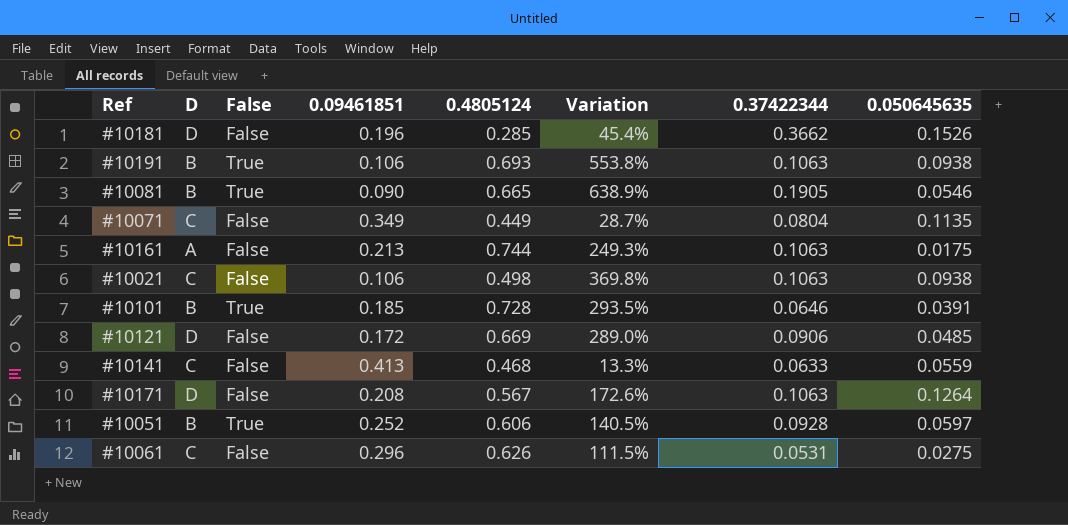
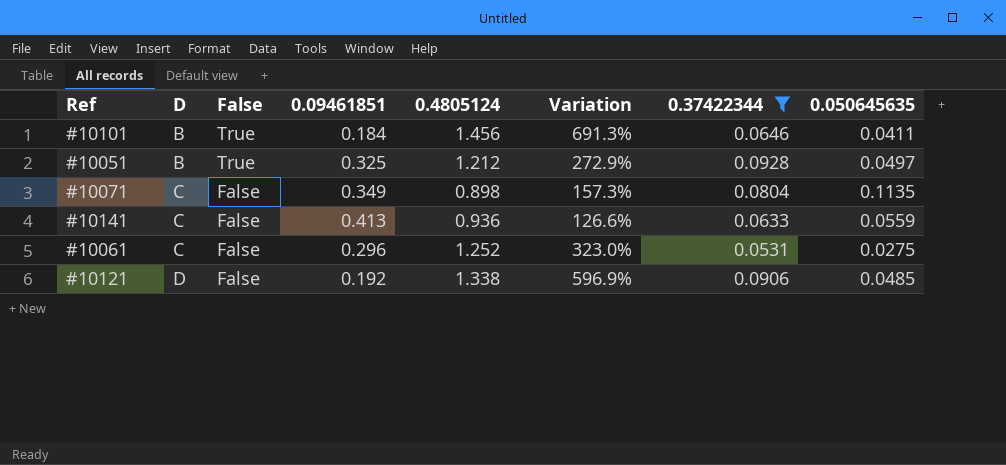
filter: none -> 0.37422344 <= 0.0928
row order: none -> D ascending
#10101 | 0.09461851: 0.185 -> 0.184
#10101 | 0.4805124: 0.728 -> 1.456
#10101 | Variation: 293.5% -> 691.3%
#10101 | 0.050645635: 0.0391 -> 0.0411
#10051 | 0.09461851: 0.252 -> 0.325
#10051 | 0.4805124: 0.606 -> 1.212
#10051 | Variation: 140.5% -> 272.9%
#10051 | 0.050645635: 0.0597 -> 0.0497
#10071 | 0.4805124: 0.449 -> 0.898
#10071 | Variation: 28.7% -> 157.3%
#10141 | 0.4805124: 0.468 -> 0.936
#10141 | Variation: 13.3% -> 126.6%
#10061 | 0.4805124: 0.626 -> 1.252
#10061 | Variation: 111.5% -> 323.0%
#10121 | 0.09461851: 0.172 -> 0.192
#10121 | 0.4805124: 0.669 -> 1.338
#10121 | Variation: 289.0% -> 596.9%

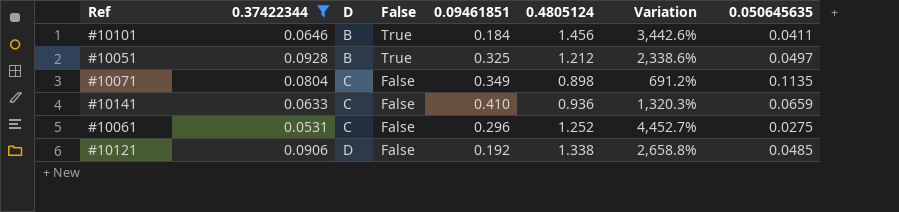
column 0.37422344 | position: 7 -> 2
column Variation | formula: ([0.4805124] - [0.09461851]) / [0.09461851] -> ([0.4805124] - [0.050645635]) / [0.050645635]
#10141 | 0.09461851: 0.413 -> 0.410
#10141 | 0.050645635: 0.0559 -> 0.0659

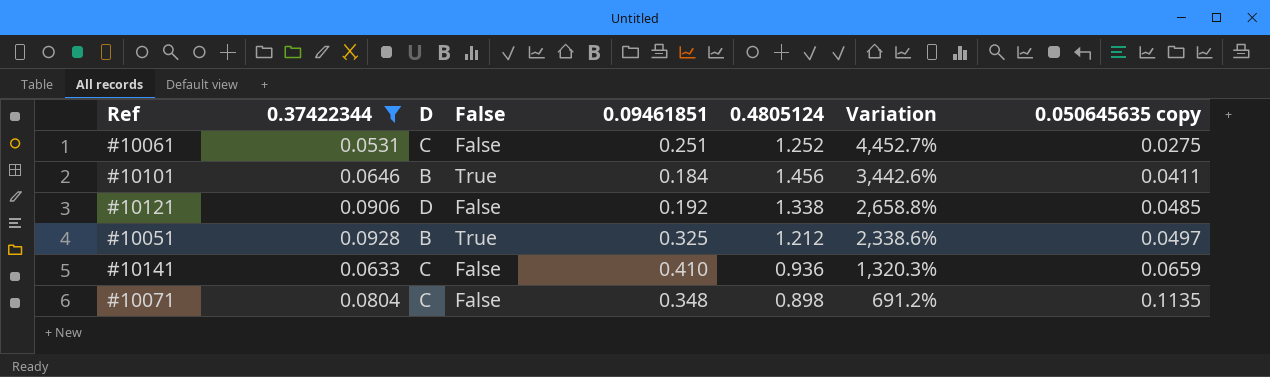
row order: D ascending -> Variation descending
column name: 0.050645635 -> 0.050645635 copy
#10061 | 0.09461851: 0.296 -> 0.251
#10071 | 0.09461851: 0.349 -> 0.348

